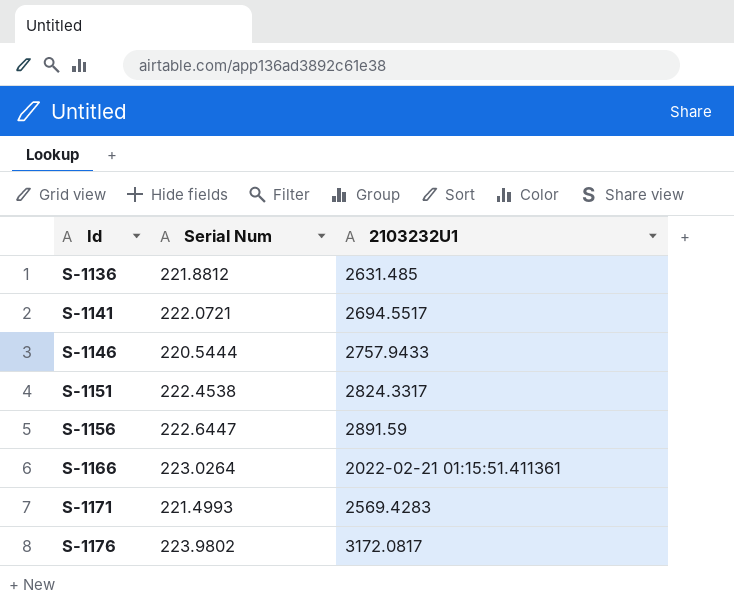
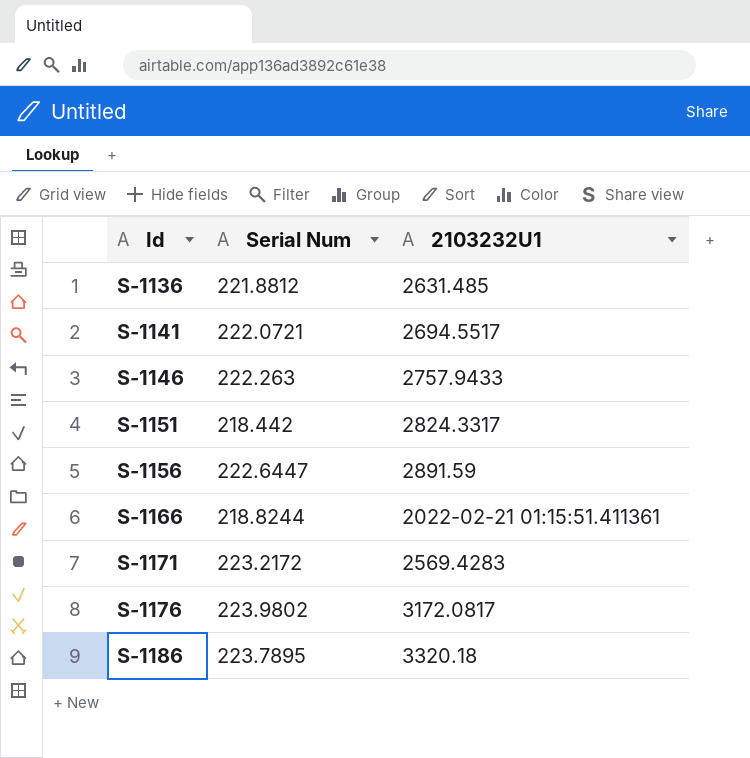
S-1146 | Serial Num: 220.5444 -> 222.263
S-1151 | Serial Num: 222.4538 -> 218.442
S-1166 | Serial Num: 223.0264 -> 218.8244
S-1171 | Serial Num: 221.4993 -> 223.2172
row S-1186: none -> 223.7895 | 3320.18

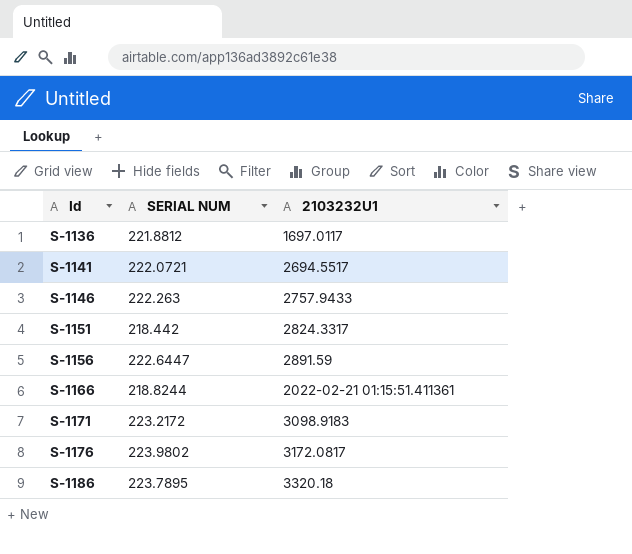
column name: Serial Num -> SERIAL NUM
S-1136 | 2103232U1: 2631.485 -> 1697.0117
S-1171 | 2103232U1: 2569.4283 -> 3098.9183

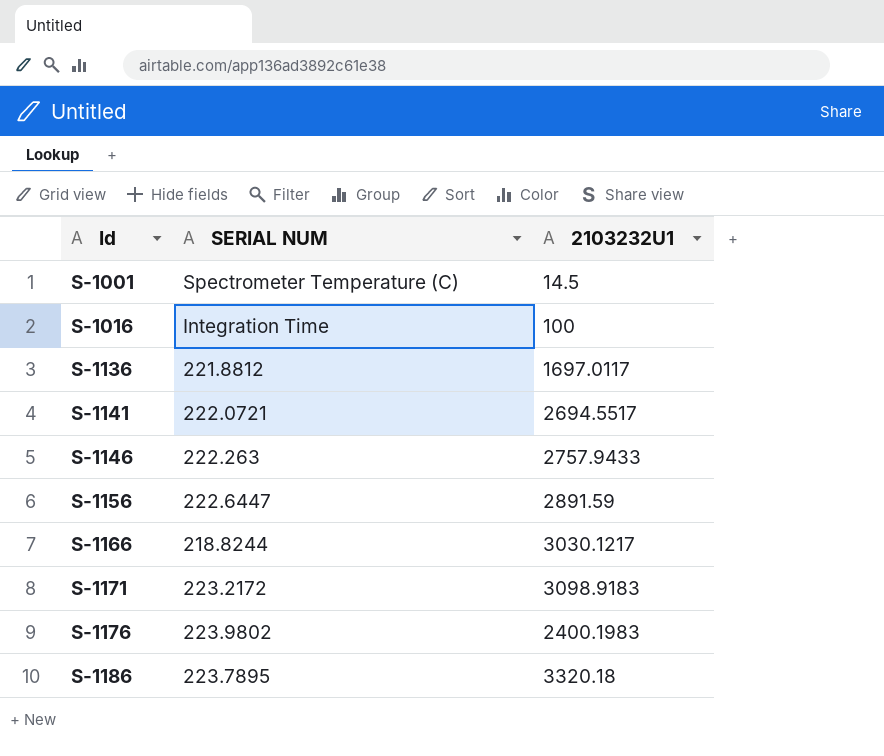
row S-1151: 218.442 | 2824.3317 -> none
row S-1001: none -> Spectrometer Temperature (C) | 14.5
row S-1016: none -> Integration Time | 100
S-1166 | 2103232U1: 2022-02-21 01:15:51.411361 -> 3030.1217
S-1176 | 2103232U1: 3172.0817 -> 2400.1983

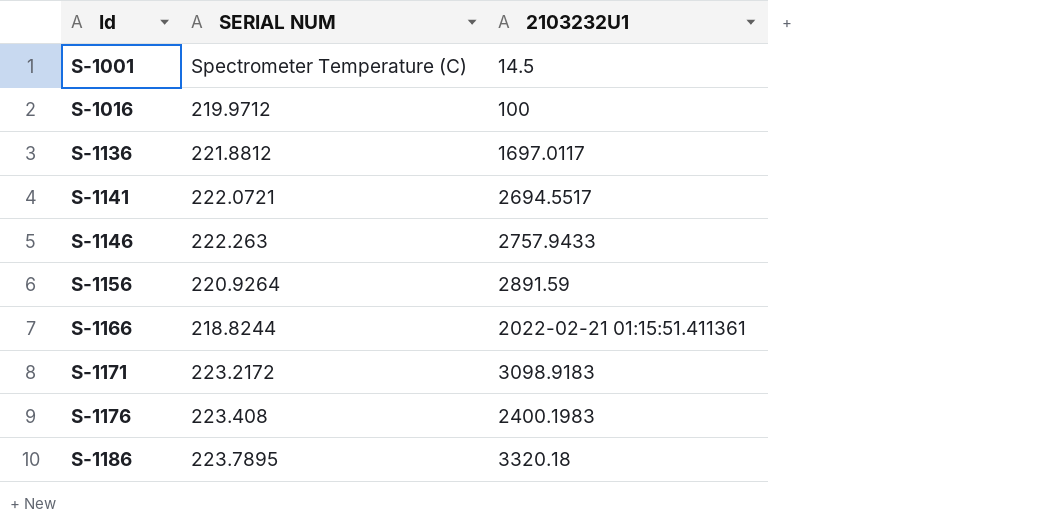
S-1016 | SERIAL NUM: Integration Time -> 219.9712
S-1156 | SERIAL NUM: 222.6447 -> 220.9264
S-1166 | 2103232U1: 3030.1217 -> 2022-02-21 01:15:51.411361
S-1176 | SERIAL NUM: 223.9802 -> 223.408

